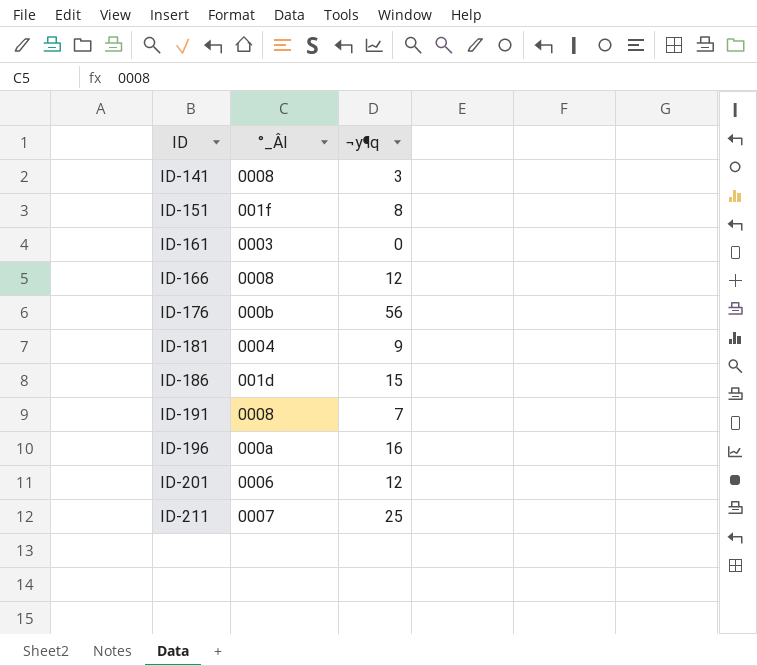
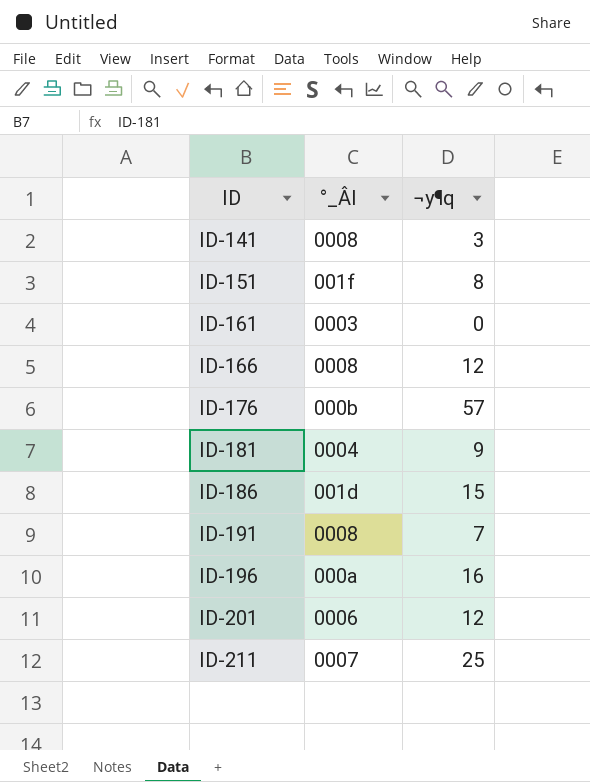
ID-176 | ¬y¶q: 56 -> 57

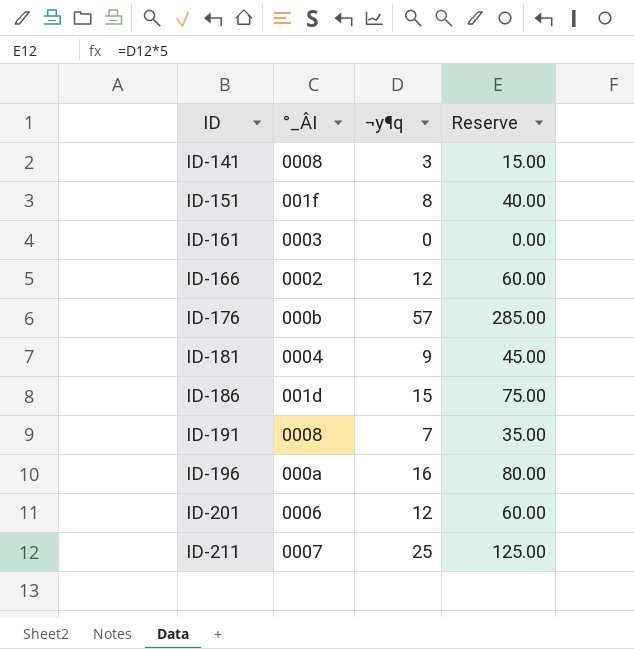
column Reserve | formula: none -> [¬y¶q] * 5
ID-166 | °_ÂI: 0008 -> 0002

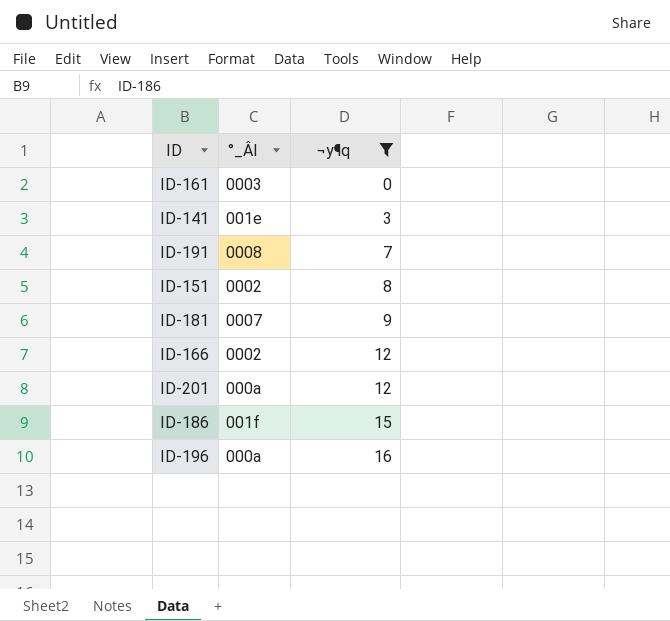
filter: none -> ¬y¶q <= 16
row order: ID ascending -> ¬y¶q ascending
column Reserve | formula: [¬y¶q] * 5 -> none
ID-141 | °_ÂI: 0008 -> 001e
ID-151 | °_ÂI: 001f -> 0002
ID-181 | °_ÂI: 0004 -> 0007
ID-201 | °_ÂI: 0006 -> 000a
ID-186 | °_ÂI: 001d -> 001f

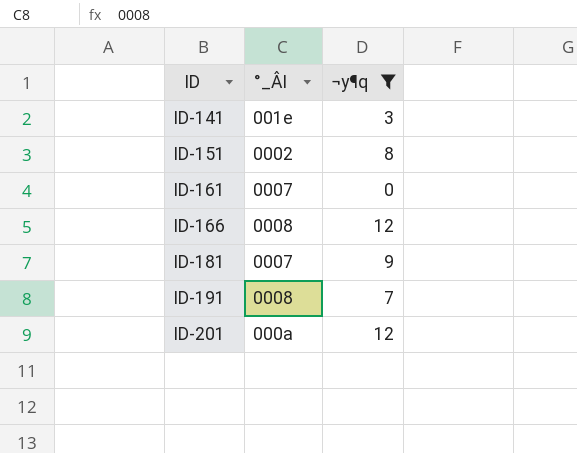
row order: ¬y¶q ascending -> ID ascending
row ID-186: 001f | 15 -> none
row ID-196: 000a | 16 -> none
ID-161 | °_ÂI: 0003 -> 0007
ID-166 | °_ÂI: 0002 -> 0008

